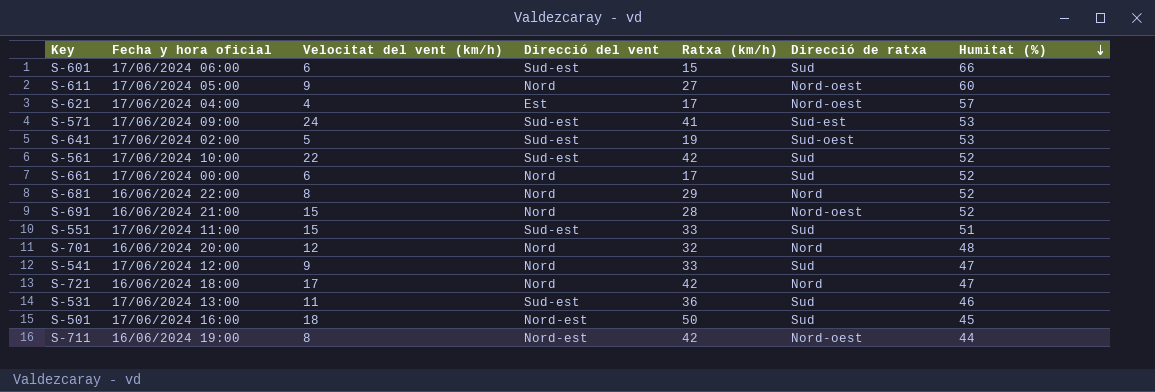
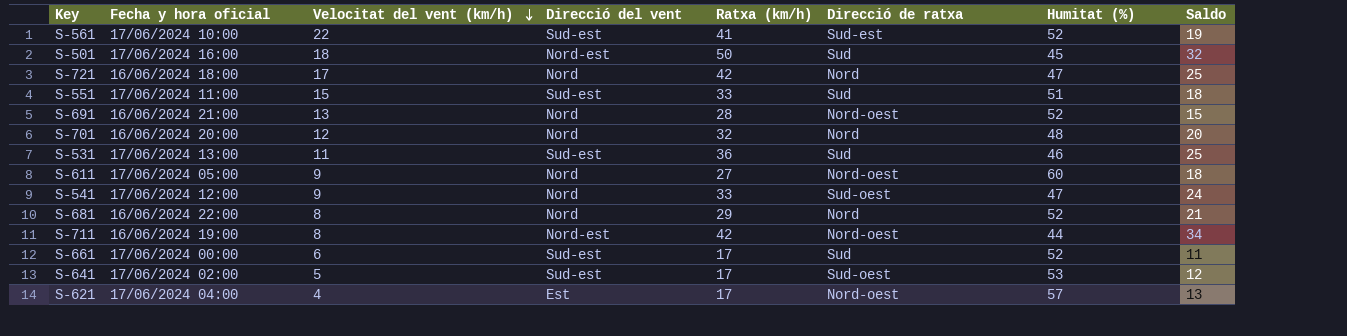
row order: Humitat (%) descending -> Velocitat del vent (km/h) descending
column Saldo | formula: none -> [Ratxa (km/h)] - [Velocitat del vent (km/h)]
row S-601: 17/06/2024 06:00 | 6 | Sud-est | 15 | Sud | 66 -> none
row S-571: 17/06/2024 09:00 | 24 | Sud-est | 41 | Sud-est | 53 -> none
S-561 | Ratxa (km/h): 42 -> 41
S-561 | Direcció de ratxa: Sud -> Sud-est
S-691 | Velocitat del vent (km/h): 15 -> 13
S-541 | Direcció de ratxa: Sud -> Sud-oest
S-661 | Direcció del vent: Nord -> Sud-est
S-641 | Ratxa (km/h): 19 -> 17

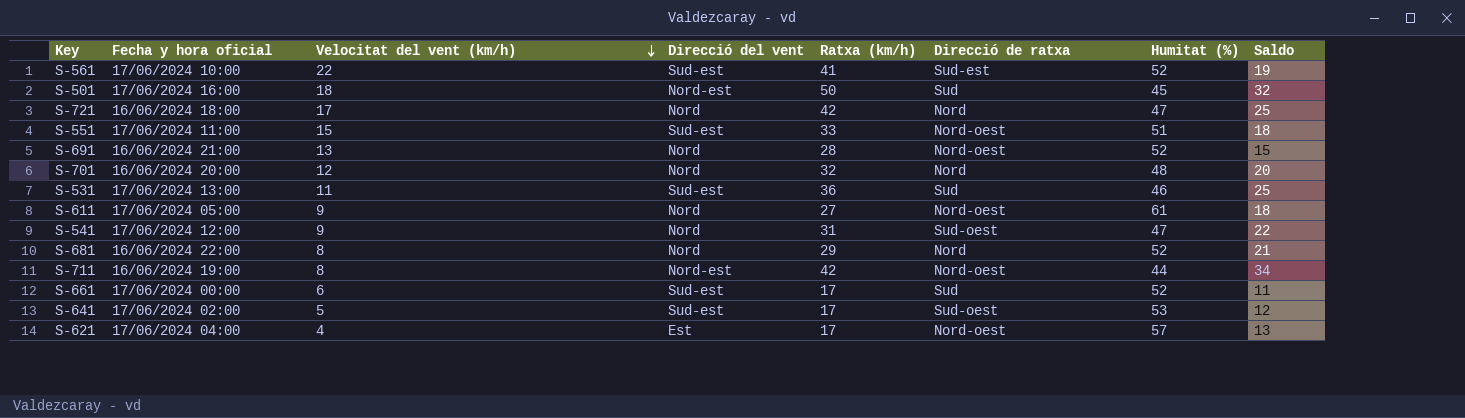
S-551 | Direcció de ratxa: Sud -> Nord-oest
S-611 | Humitat (%): 60 -> 61
S-541 | Ratxa (km/h): 33 -> 31
S-541 | Saldo: 24 -> 22

